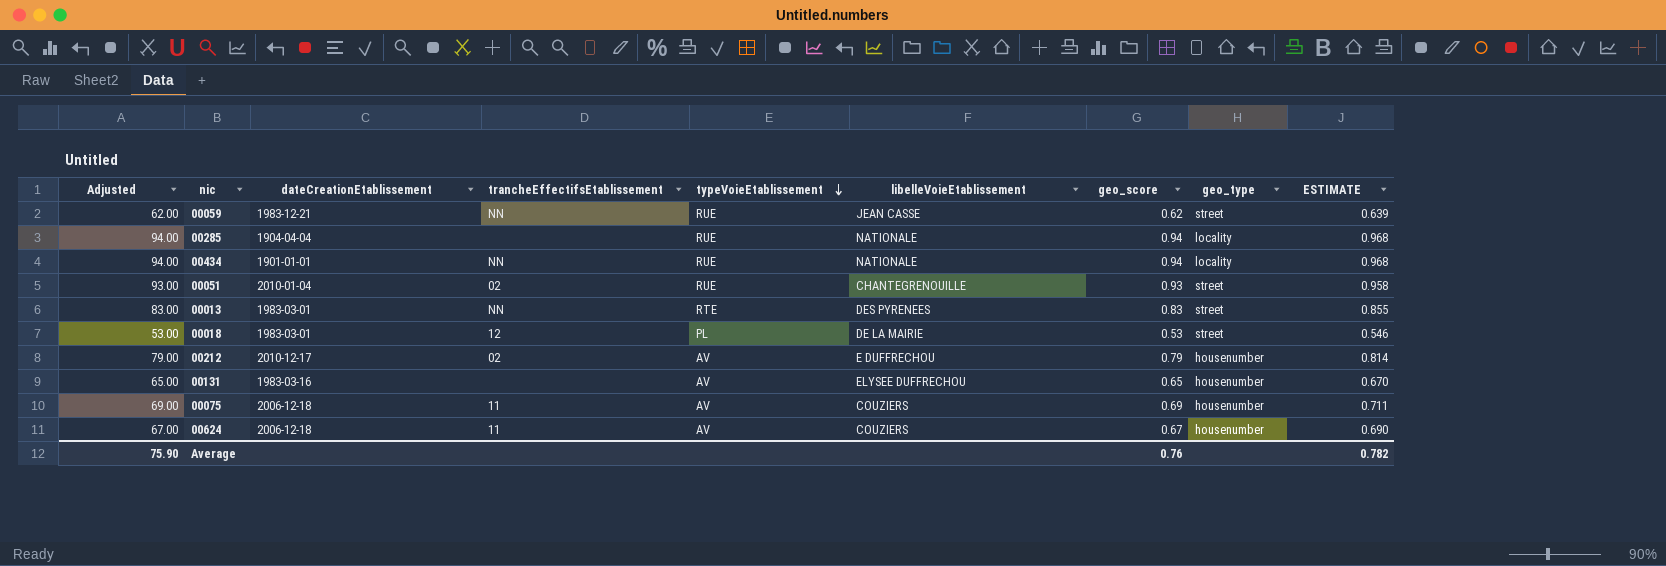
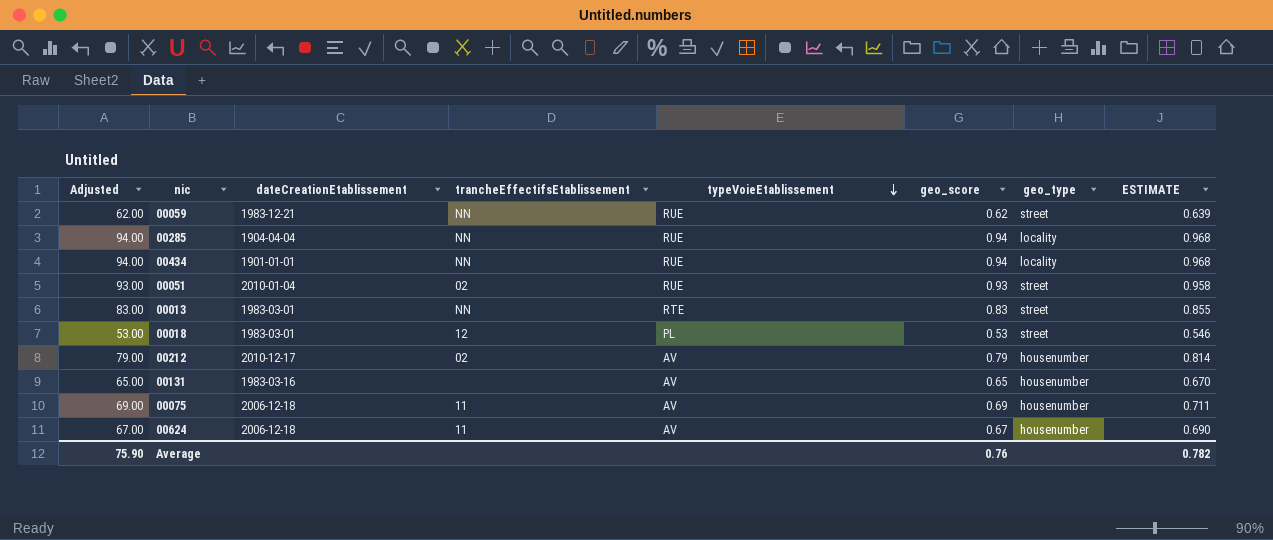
column libelleVoieEtablissement | position: 6 -> none
00285 | trancheEffectifsEtablissement: none -> NN

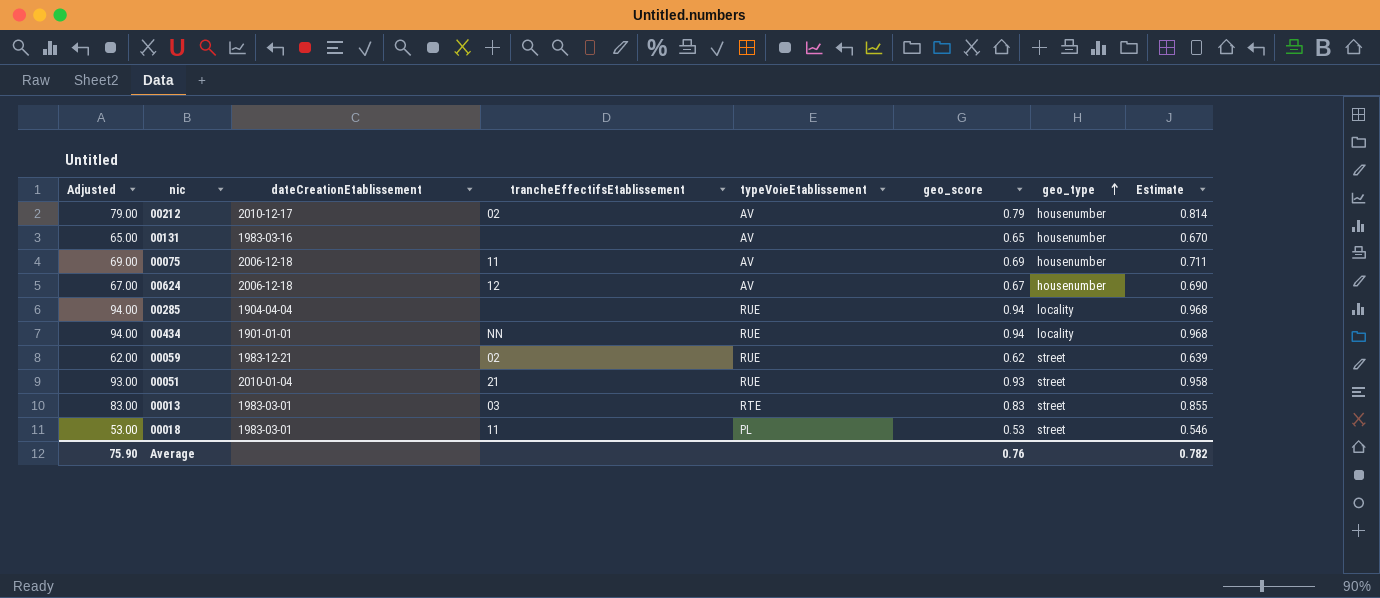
row order: typeVoieEtablissement descending -> geo_type ascending
column name: ESTIMATE -> Estimate
00624 | trancheEffectifsEtablissement: 11 -> 12
00285 | trancheEffectifsEtablissement: NN -> none
00059 | trancheEffectifsEtablissement: NN -> 02
00051 | trancheEffectifsEtablissement: 02 -> 21
00013 | trancheEffectifsEtablissement: NN -> 03
00018 | trancheEffectifsEtablissement: 12 -> 11

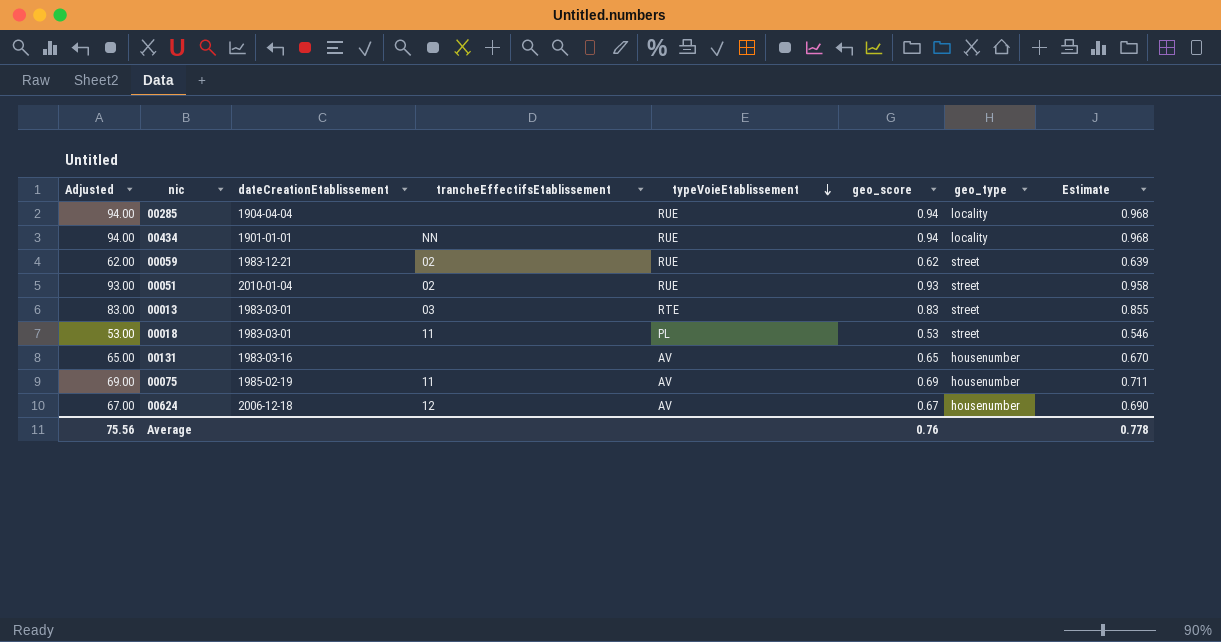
row order: geo_type ascending -> typeVoieEtablissement descending
row 00212: 79.00 | 2010-12-17 | 02 | AV | 0.79 | housenumber | 0.814 -> none
00051 | trancheEffectifsEtablissement: 21 -> 02
00075 | dateCreationEtablissement: 2006-12-18 -> 1985-02-19
Average | Adjusted: 75.90 -> 75.56
Average | Estimate: 0.782 -> 0.778

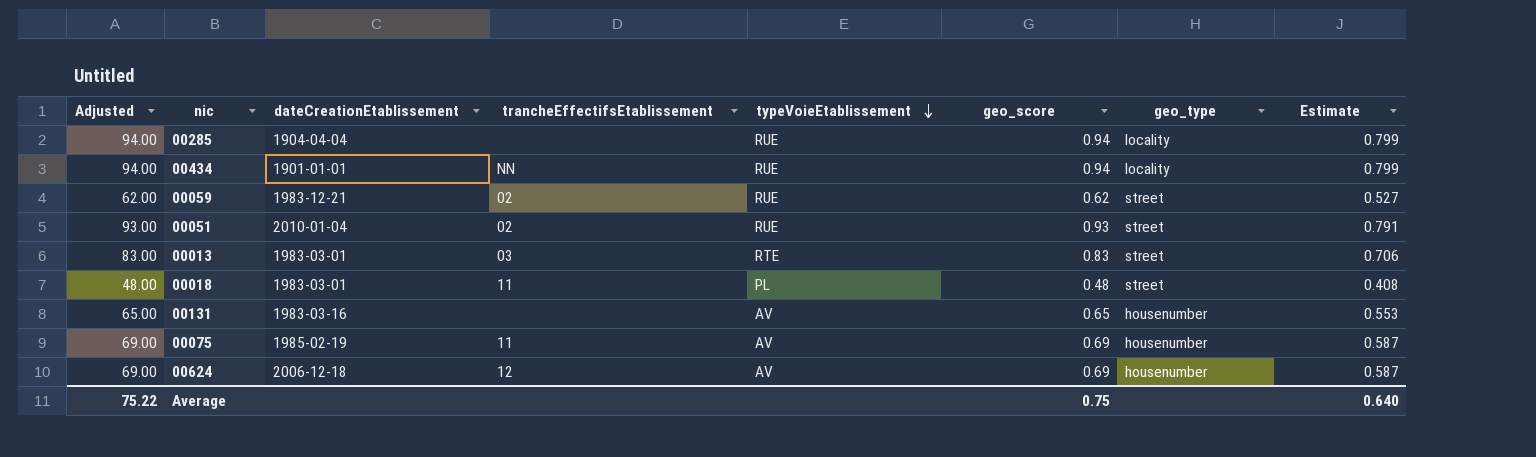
column Estimate | formula: [geo_score] * 1.03 -> [geo_score] * 0.85
00018 | Adjusted: 53.00 -> 48.00
00018 | geo_score: 0.53 -> 0.48
00624 | Adjusted: 67.00 -> 69.00
00624 | geo_score: 0.67 -> 0.69
Average | Adjusted: 75.56 -> 75.22
Average | geo_score: 0.76 -> 0.75
Average | Estimate: 0.778 -> 0.640

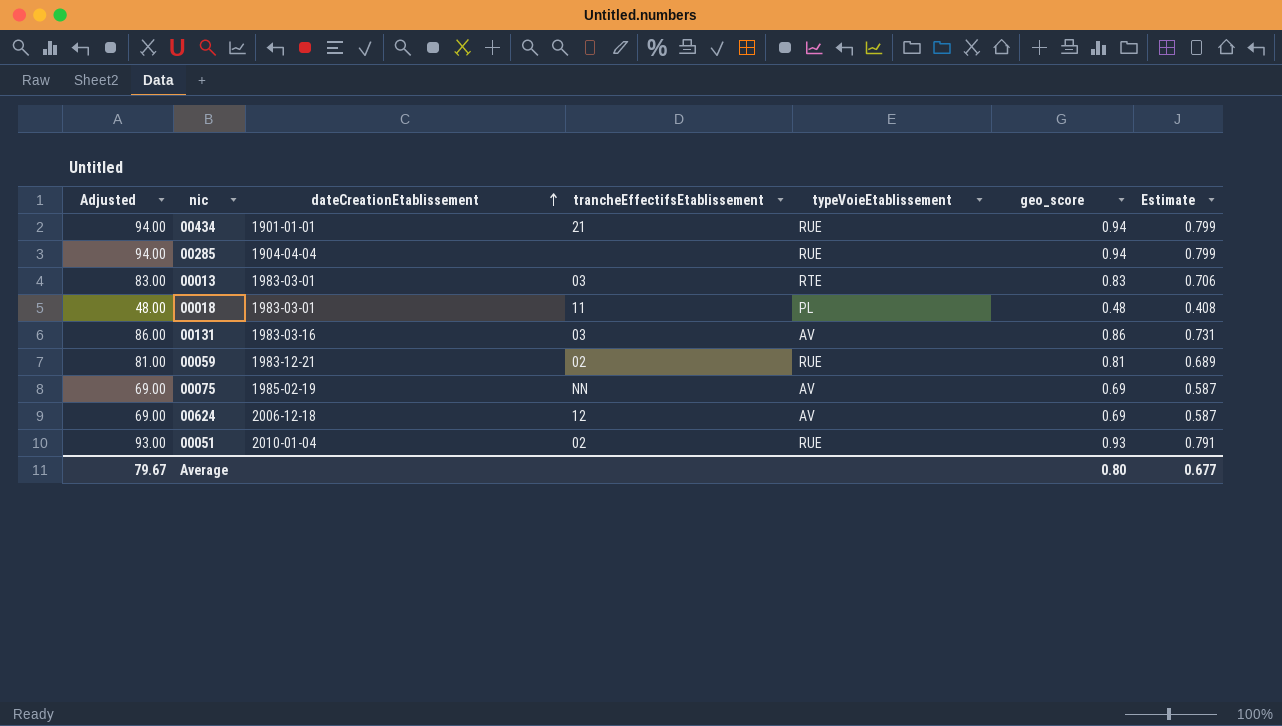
row order: typeVoieEtablissement descending -> dateCreationEtablissement ascending
column geo_type | position: 7 -> none
00434 | trancheEffectifsEtablissement: NN -> 21
00131 | Adjusted: 65.00 -> 86.00
00131 | trancheEffectifsEtablissement: none -> 03
00131 | geo_score: 0.65 -> 0.86
00131 | Estimate: 0.553 -> 0.731
00059 | Adjusted: 62.00 -> 81.00
00059 | geo_score: 0.62 -> 0.81
00059 | Estimate: 0.527 -> 0.689
00075 | trancheEffectifsEtablissement: 11 -> NN
Average | Adjusted: 75.22 -> 79.67
Average | geo_score: 0.75 -> 0.80
Average | Estimate: 0.640 -> 0.677

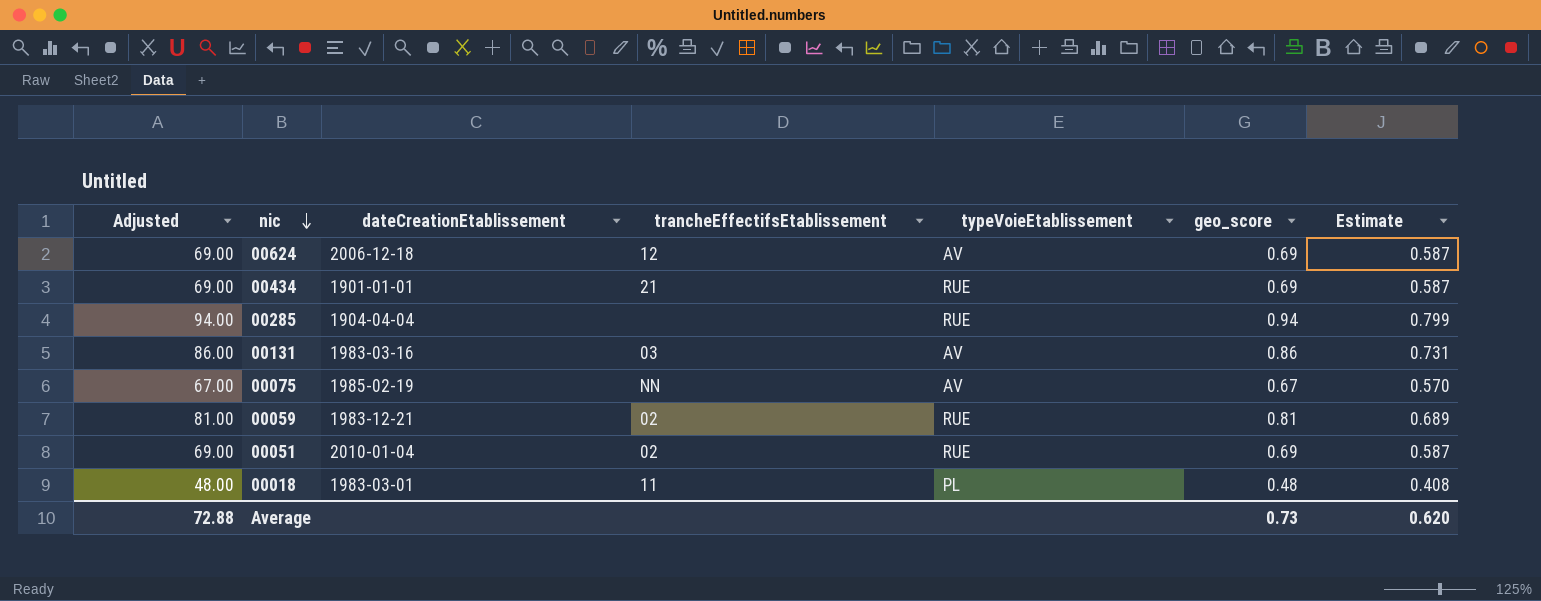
row order: dateCreationEtablissement ascending -> nic descending
row 00013: 83.00 | 1983-03-01 | 03 | RTE | 0.83 | 0.706 -> none
00434 | Adjusted: 94.00 -> 69.00
00434 | geo_score: 0.94 -> 0.69
00434 | Estimate: 0.799 -> 0.587
00075 | Adjusted: 69.00 -> 67.00
00075 | geo_score: 0.69 -> 0.67
00075 | Estimate: 0.587 -> 0.570
00051 | Adjusted: 93.00 -> 69.00
00051 | geo_score: 0.93 -> 0.69
00051 | Estimate: 0.791 -> 0.587
Average | Adjusted: 79.67 -> 72.88
Average | geo_score: 0.80 -> 0.73
Average | Estimate: 0.677 -> 0.620

